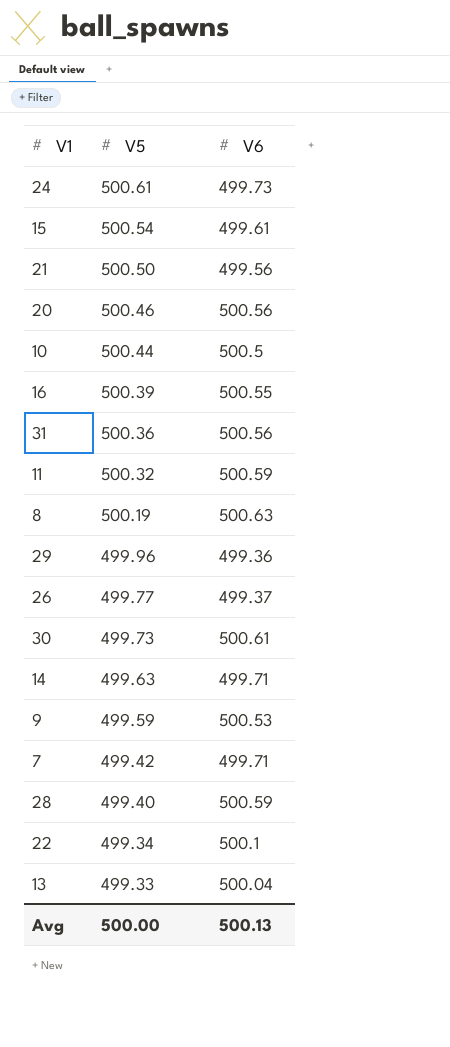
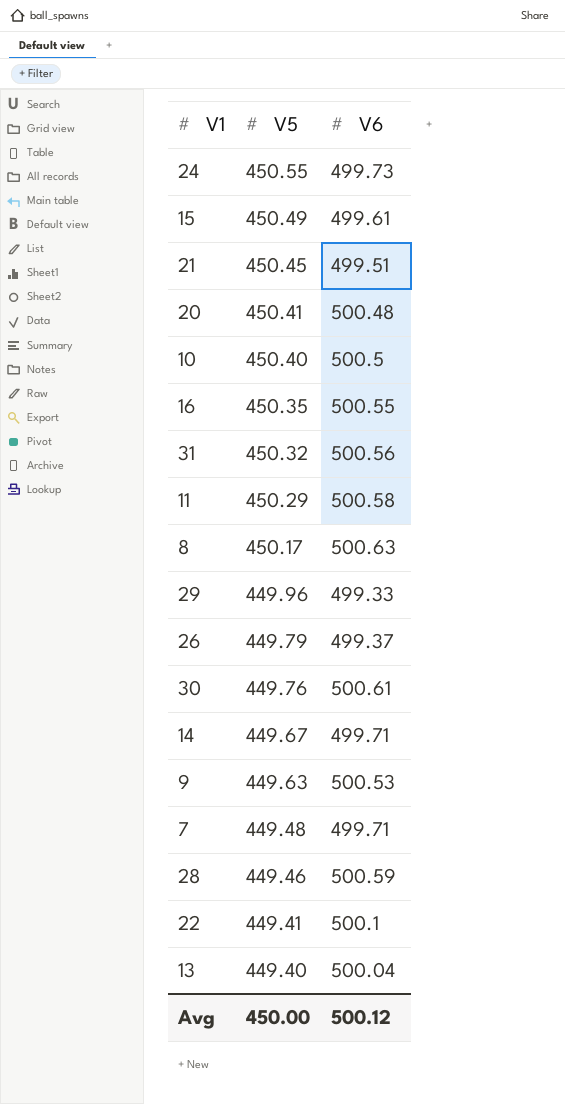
24 | V5: 500.61 -> 450.55
15 | V5: 500.54 -> 450.49
21 | V5: 500.50 -> 450.45
21 | V6: 499.56 -> 499.51
20 | V5: 500.46 -> 450.41
20 | V6: 500.56 -> 500.48
10 | V5: 500.44 -> 450.40
16 | V5: 500.39 -> 450.35
31 | V5: 500.36 -> 450.32
11 | V5: 500.32 -> 450.29
11 | V6: 500.59 -> 500.58
8 | V5: 500.19 -> 450.17
29 | V5: 499.96 -> 449.96
29 | V6: 499.36 -> 499.33
26 | V5: 499.77 -> 449.79
30 | V5: 499.73 -> 449.76
14 | V5: 499.63 -> 449.67
9 | V5: 499.59 -> 449.63
7 | V5: 499.42 -> 449.48
28 | V5: 499.40 -> 449.46
22 | V5: 499.34 -> 449.41
13 | V5: 499.33 -> 449.40
Avg | V5: 500.00 -> 450.00
Avg | V6: 500.13 -> 500.12

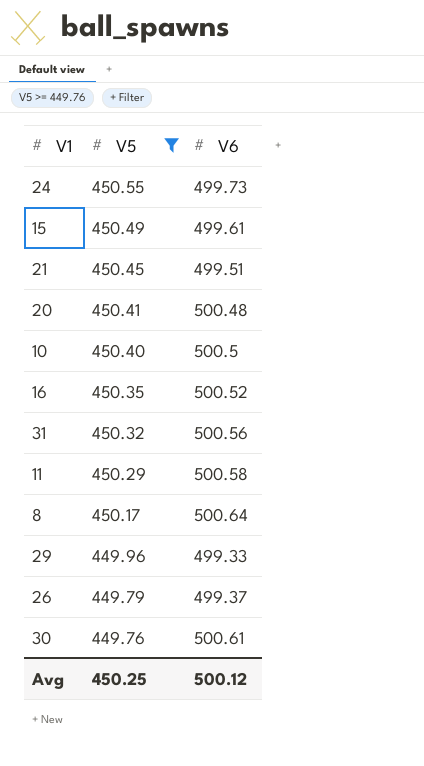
filter: none -> V5 >= 449.76
16 | V6: 500.55 -> 500.52
8 | V6: 500.63 -> 500.64
Avg | V5: 450.00 -> 450.25

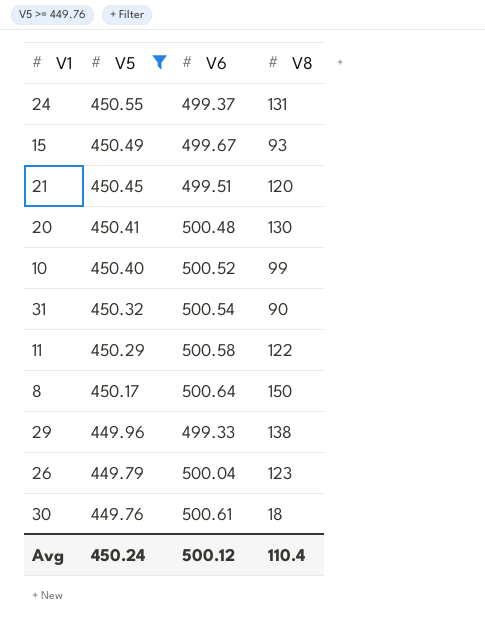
column V8 | position: none -> 4
row 16: 450.35 | 500.52 -> none
24 | V6: 499.73 -> 499.37
15 | V6: 499.61 -> 499.67
10 | V6: 500.5 -> 500.52
31 | V6: 500.56 -> 500.54
26 | V6: 499.37 -> 500.04
Avg | V5: 450.25 -> 450.24

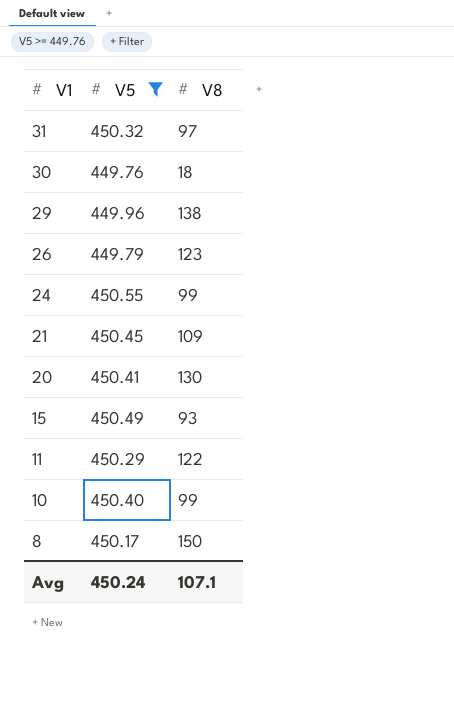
row order: V5 descending -> V1 descending
column V6 | position: 3 -> none
31 | V8: 90 -> 97
24 | V8: 131 -> 99
21 | V8: 120 -> 109
Avg | V8: 110.4 -> 107.1

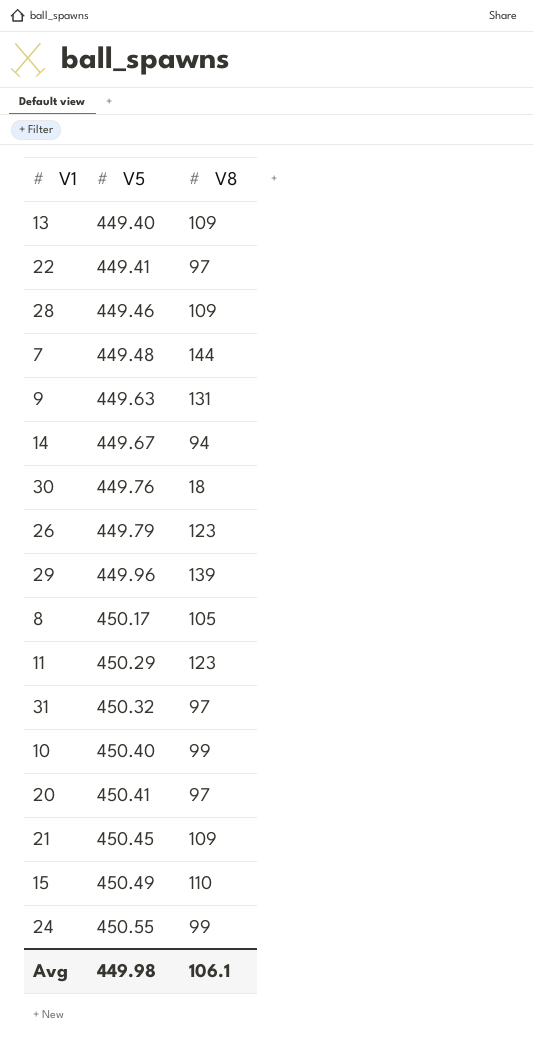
filter: V5 >= 449.76 -> none
row order: V1 descending -> V5 ascending
29 | V8: 138 -> 139
8 | V8: 150 -> 105
11 | V8: 122 -> 123
20 | V8: 130 -> 97
15 | V8: 93 -> 110
Avg | V5: 450.24 -> 449.98
Avg | V8: 107.1 -> 106.1

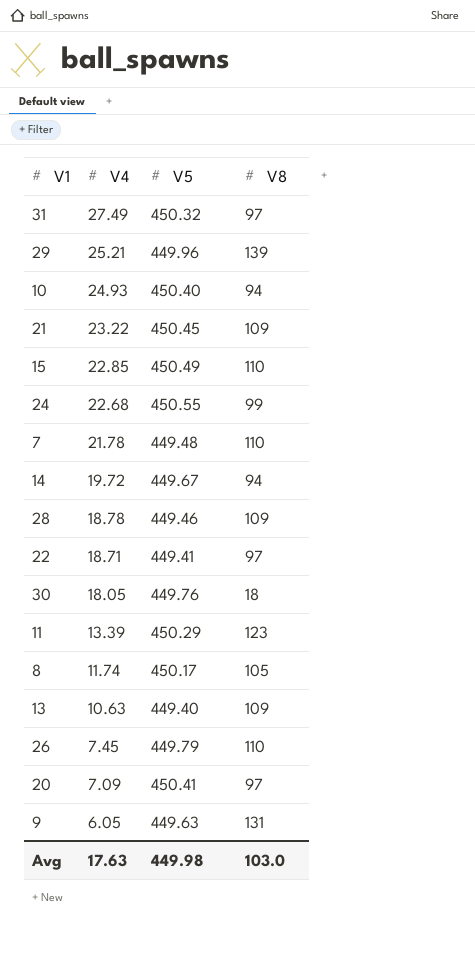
row order: V5 ascending -> V4 descending
column V4 | position: none -> 2
10 | V8: 99 -> 94
7 | V8: 144 -> 110
26 | V8: 123 -> 110
Avg | V8: 106.1 -> 103.0

